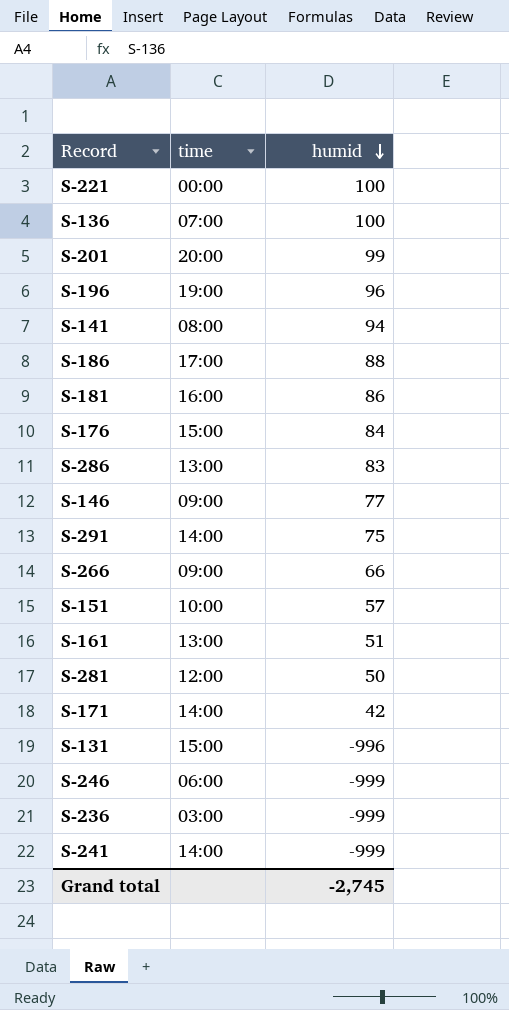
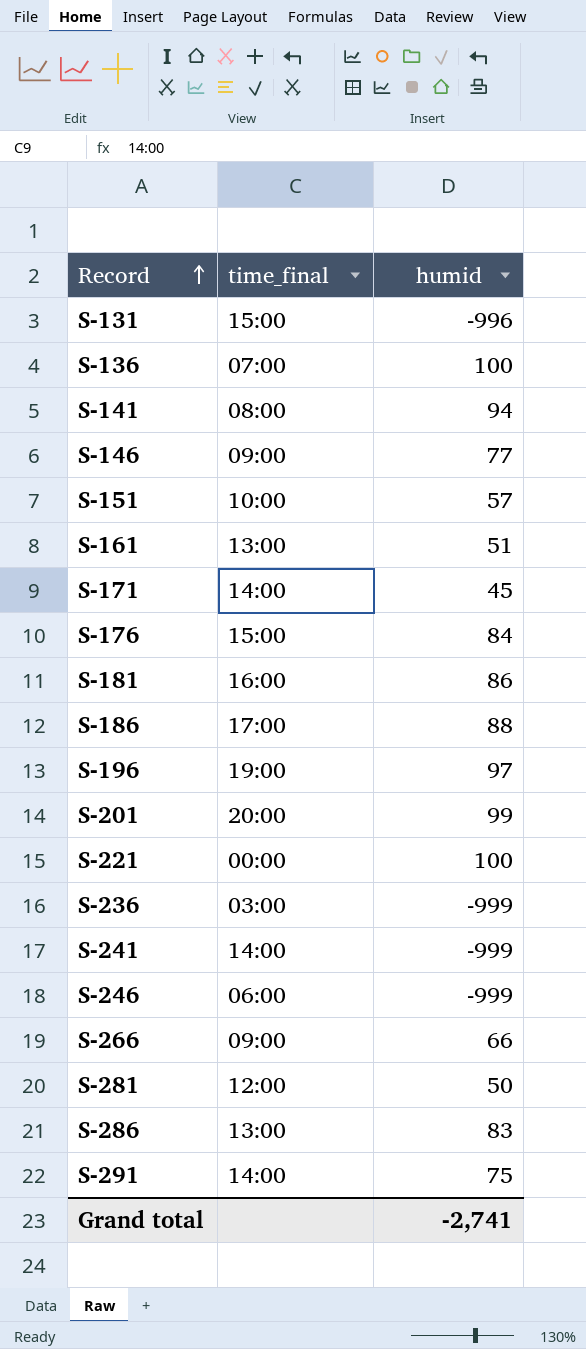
row order: humid descending -> Record ascending
column name: time -> time_final
S-171 | humid: 42 -> 45
S-196 | humid: 96 -> 97
Grand total | humid: -2,745 -> -2,741

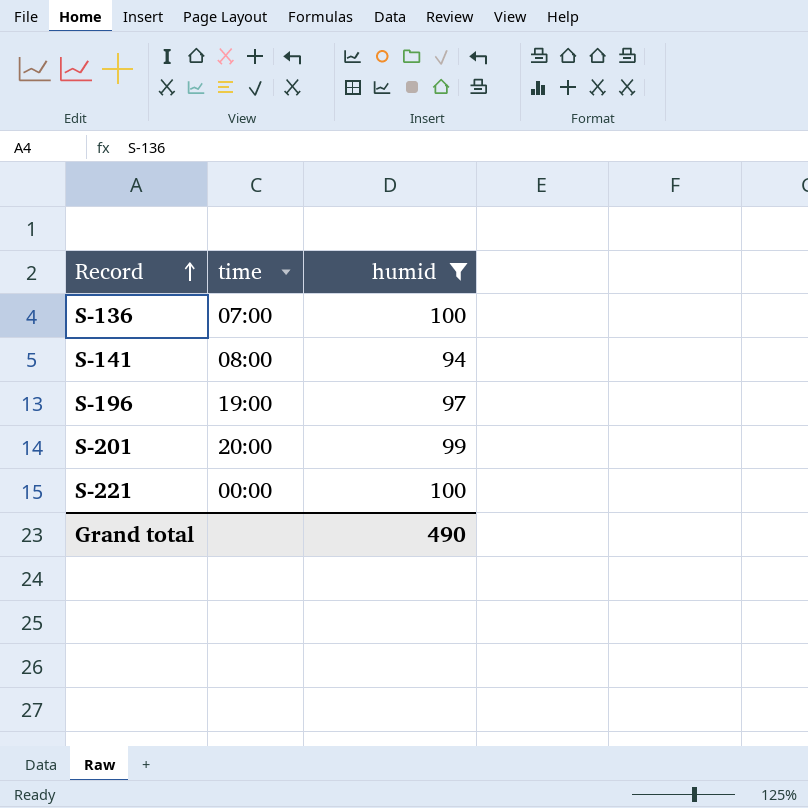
filter: none -> humid >= 94
column name: time_final -> time
Grand total | humid: -2,741 -> 490

